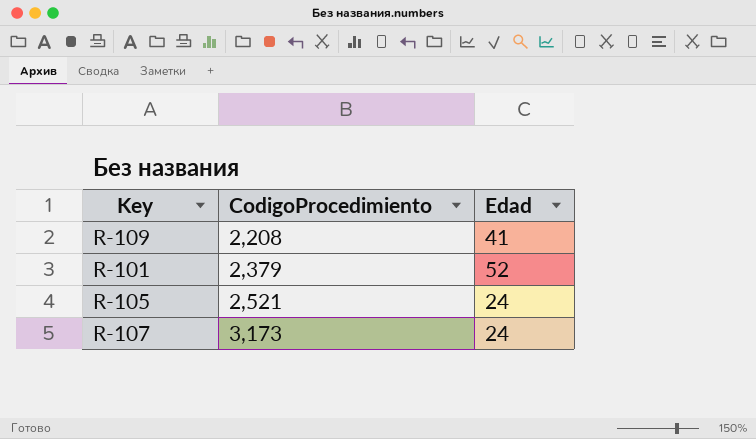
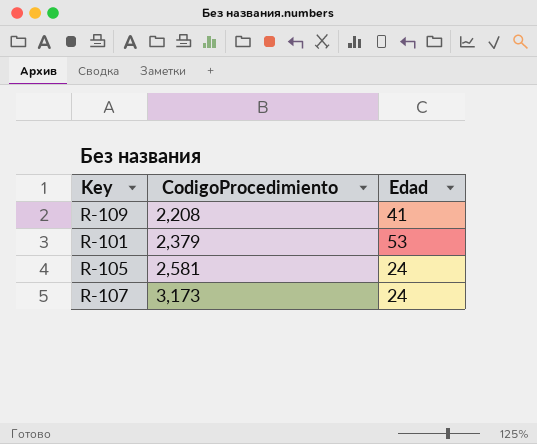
R-101 | Edad: 52 -> 53
R-105 | CodigoProcedimiento: 2,521 -> 2,581

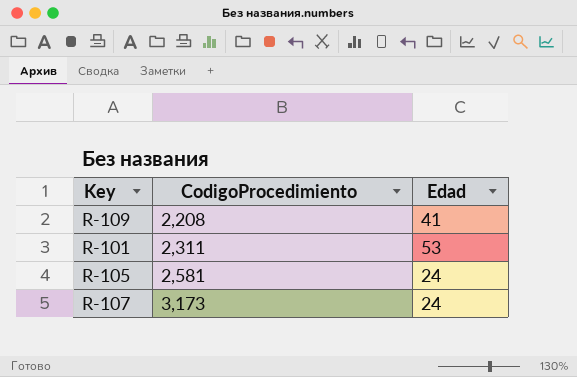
R-101 | CodigoProcedimiento: 2,379 -> 2,311

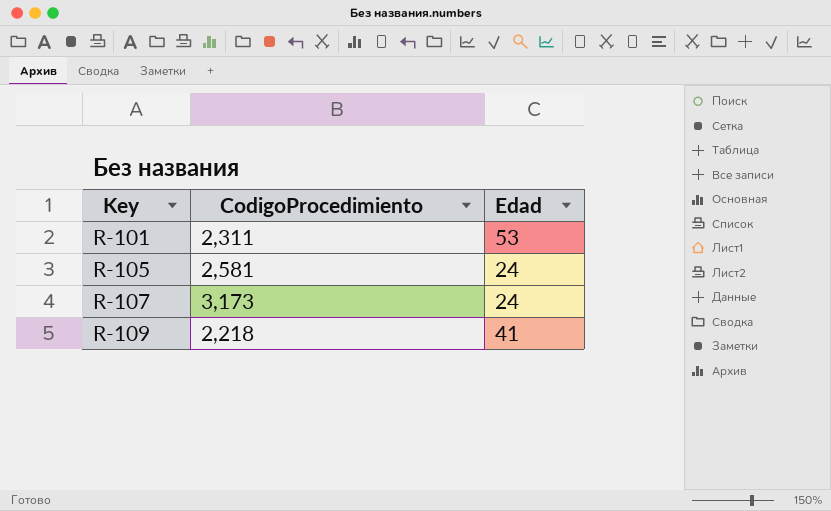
row order: CodigoProcedimiento ascending -> Key ascending
R-109 | CodigoProcedimiento: 2,208 -> 2,218

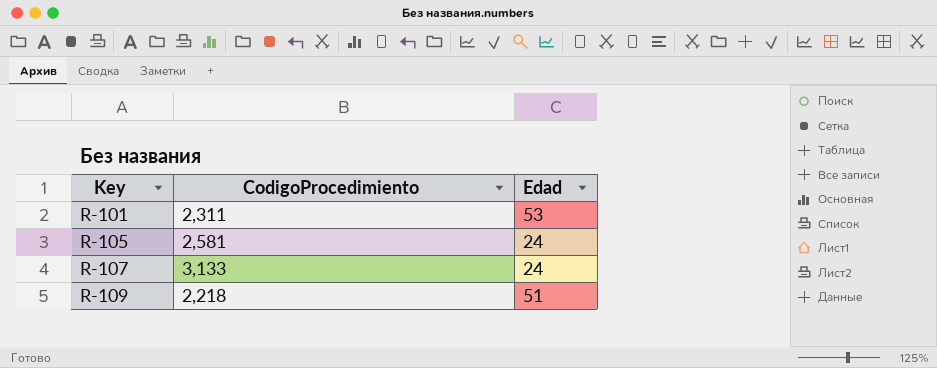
R-107 | CodigoProcedimiento: 3,173 -> 3,133
R-109 | Edad: 41 -> 51

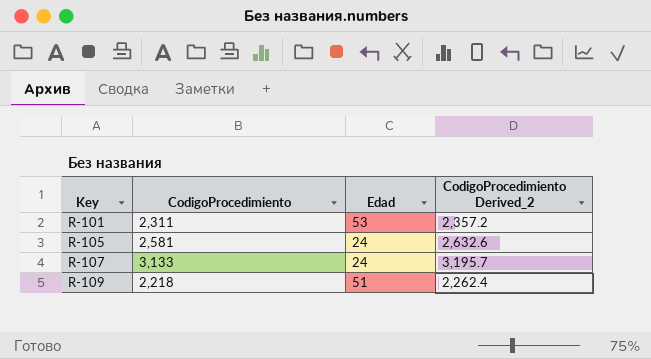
column CodigoProcedimiento Derived_2 | formula: none -> [CodigoProcedimiento] * 1.02

